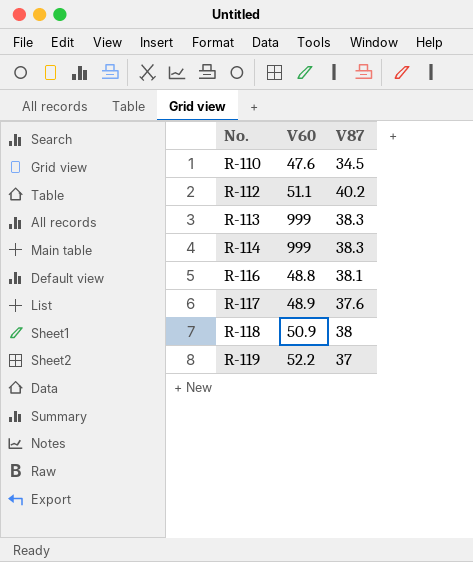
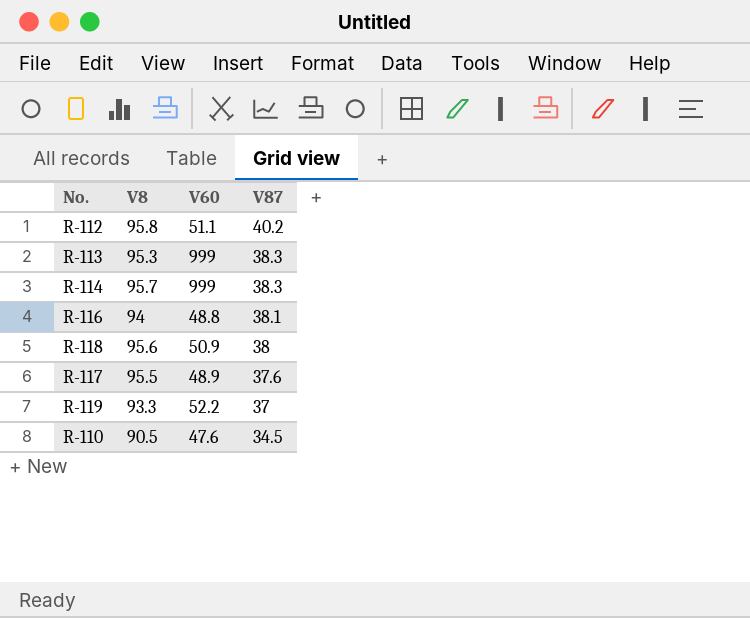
row order: No. ascending -> V87 descending
column V8 | position: none -> 2

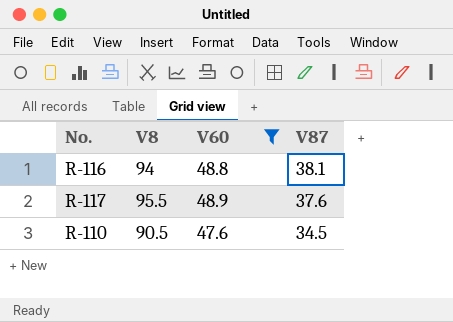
filter: none -> V60 <= 48.9

